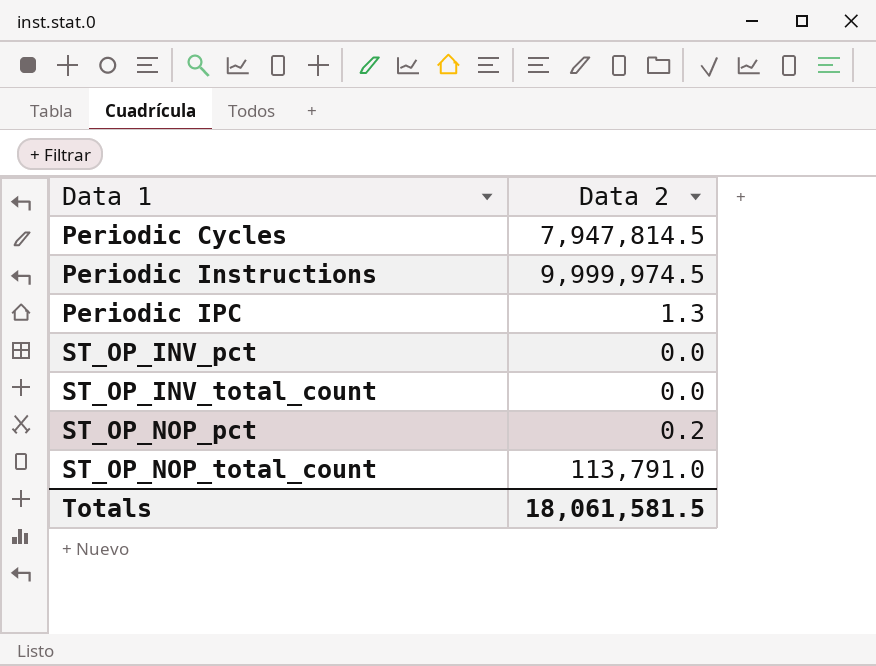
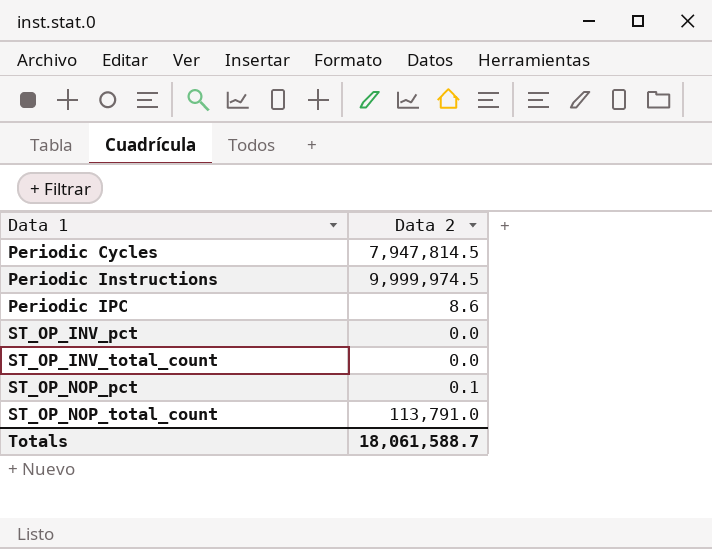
Periodic IPC | Data 2: 1.3 -> 8.6
ST_OP_NOP_pct | Data 2: 0.2 -> 0.1
Totals | Data 2: 18,061,581.5 -> 18,061,588.7

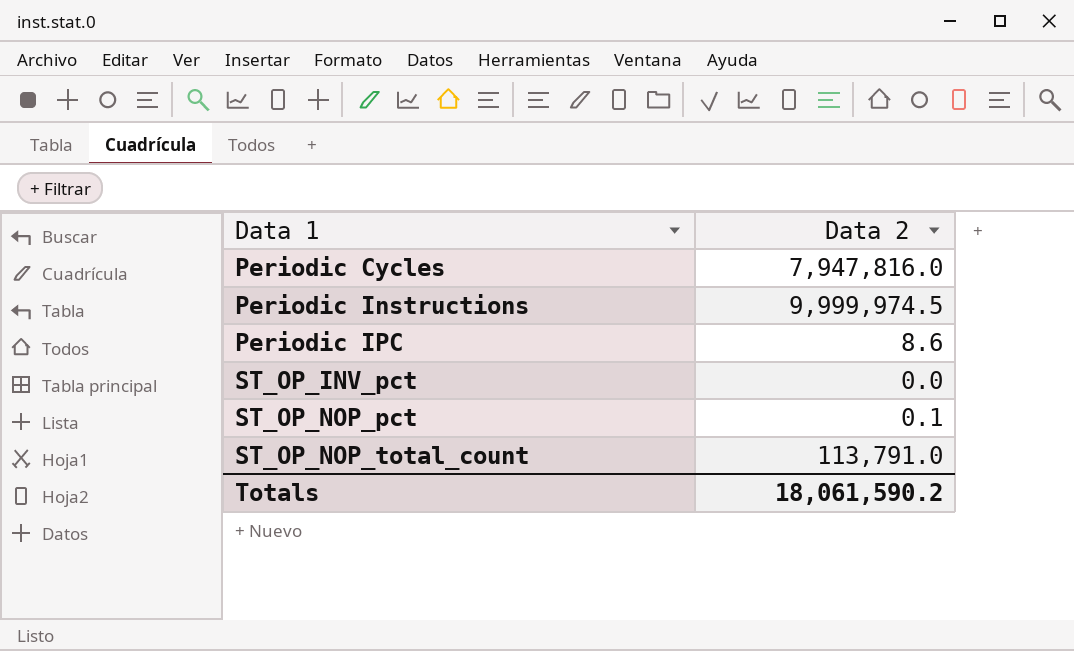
row ST_OP_INV_total_count: 0.0 -> none
Periodic Cycles | Data 2: 7,947,814.5 -> 7,947,816.0
Totals | Data 2: 18,061,588.7 -> 18,061,590.2

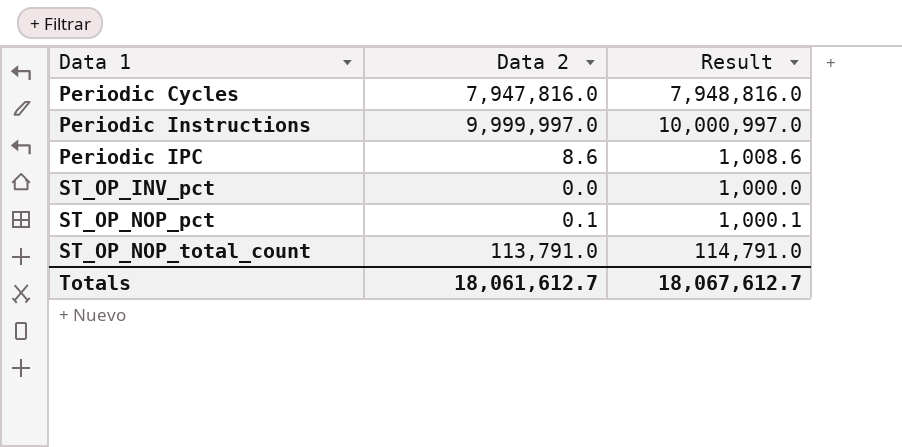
column Result | formula: none -> [Data 2] + 1000
Periodic Instructions | Data 2: 9,999,974.5 -> 9,999,997.0
Totals | Data 2: 18,061,590.2 -> 18,061,612.7

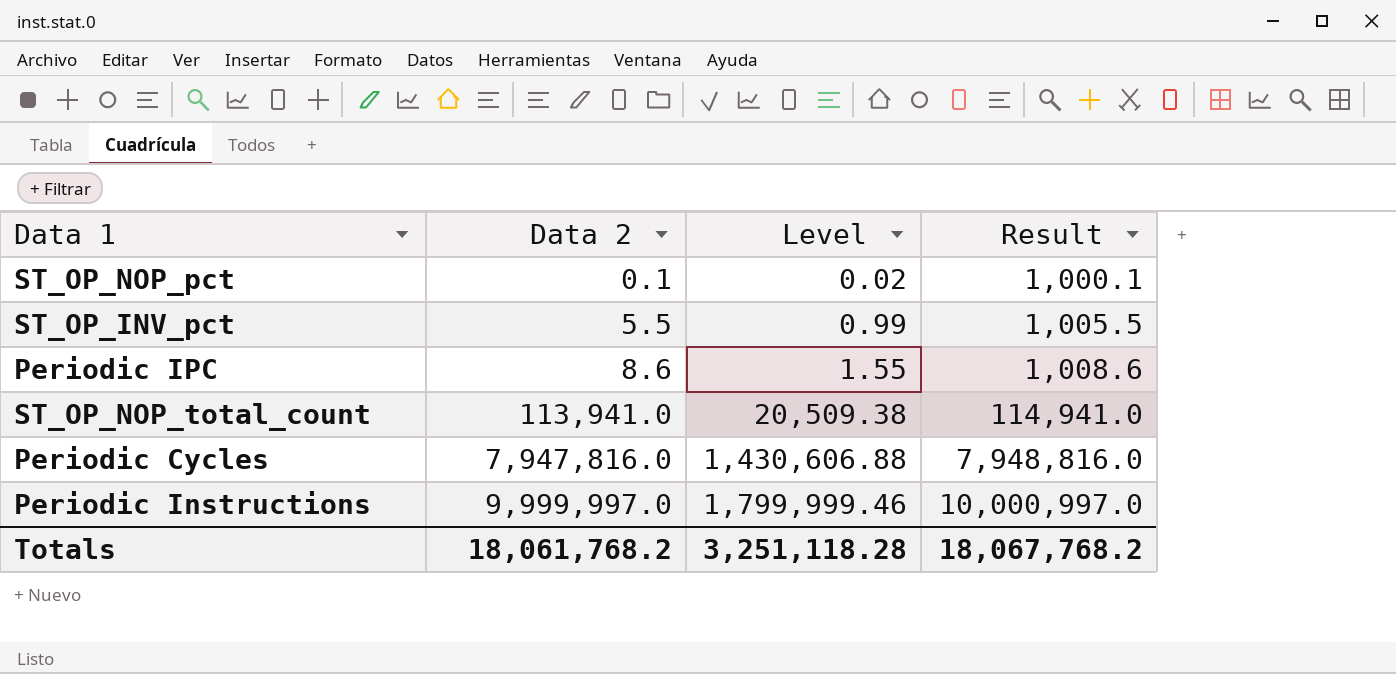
row order: Data 1 ascending -> Data 2 ascending
column Level | formula: none -> [Data 2] * 0.18
ST_OP_INV_pct | Data 2: 0.0 -> 5.5
ST_OP_INV_pct | Result: 1,000.0 -> 1,005.5
ST_OP_NOP_total_count | Data 2: 113,791.0 -> 113,941.0
ST_OP_NOP_total_count | Result: 114,791.0 -> 114,941.0
Totals | Data 2: 18,061,612.7 -> 18,061,768.2
Totals | Result: 18,067,612.7 -> 18,067,768.2

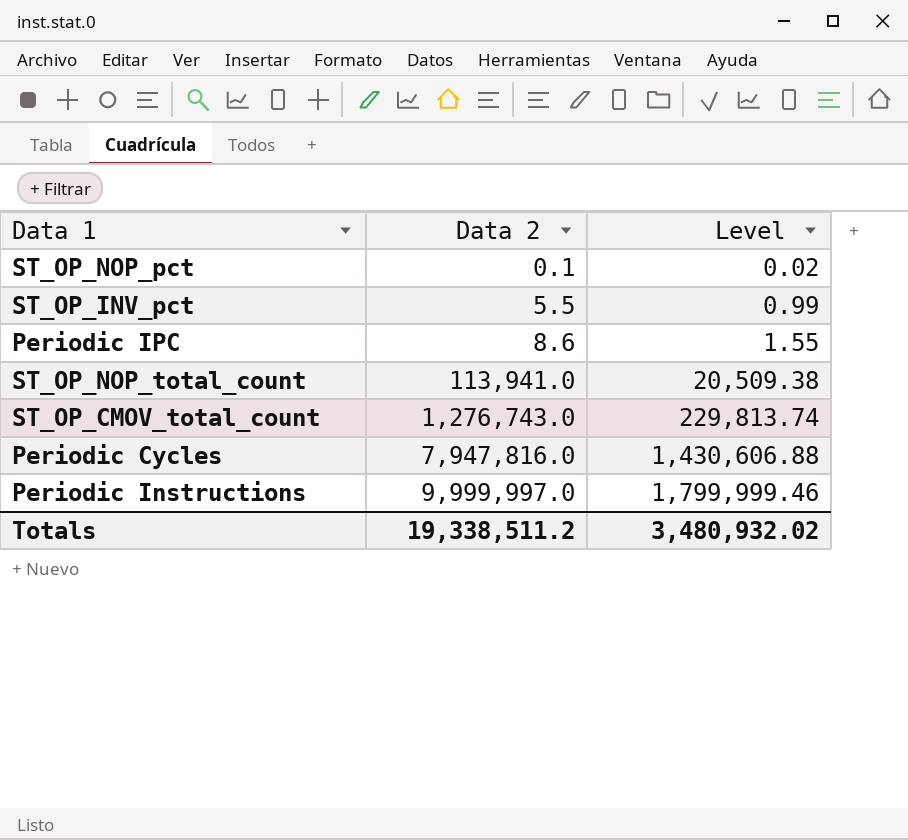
column Result | formula: [Data 2] + 1000 -> none
row ST_OP_CMOV_total_count: none -> 1,276,743.0 | 229,813.74
Totals | Data 2: 18,061,768.2 -> 19,338,511.2
Totals | Level: 3,251,118.28 -> 3,480,932.02

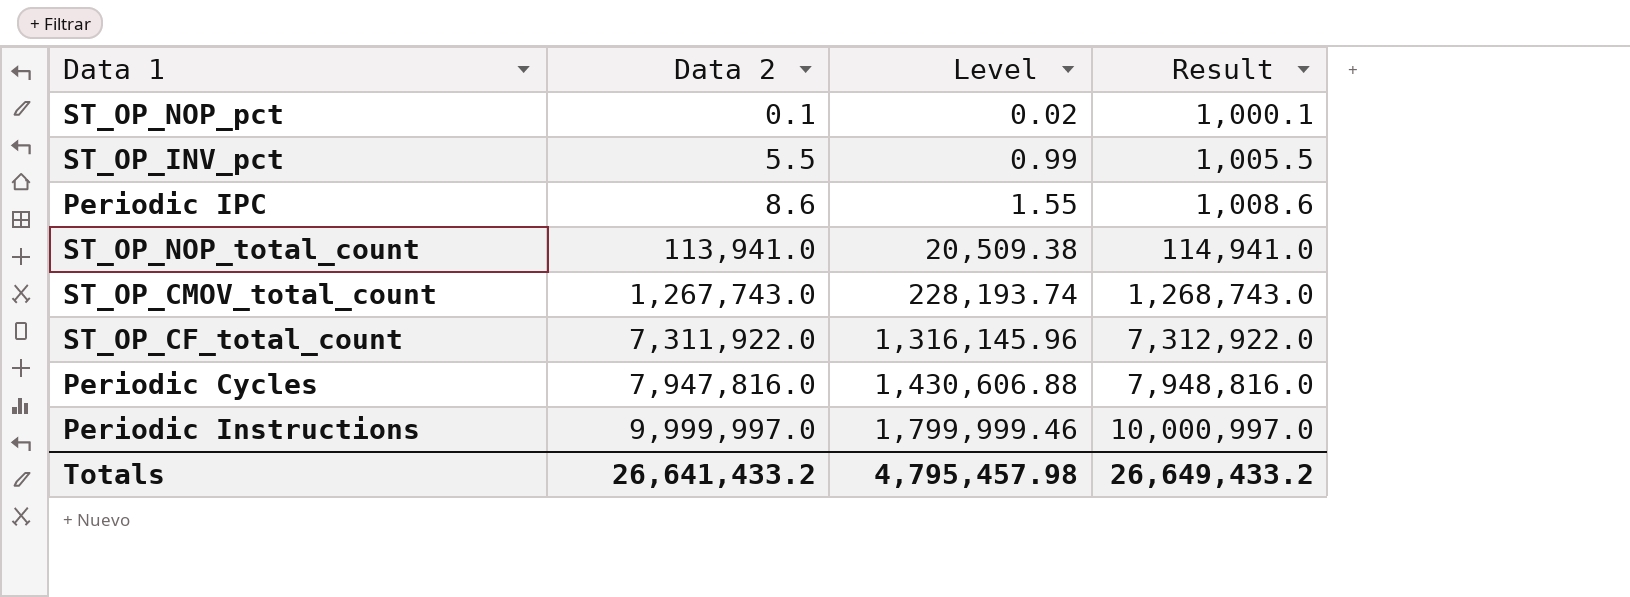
column Result | formula: none -> [Data 2] + 1000
ST_OP_CMOV_total_count | Data 2: 1,276,743.0 -> 1,267,743.0
ST_OP_CMOV_total_count | Level: 229,813.74 -> 228,193.74
row ST_OP_CF_total_count: none -> 7,311,922.0 | 1,316,145.96 | 7,312,922.0
Totals | Data 2: 19,338,511.2 -> 26,641,433.2
Totals | Level: 3,480,932.02 -> 4,795,457.98

